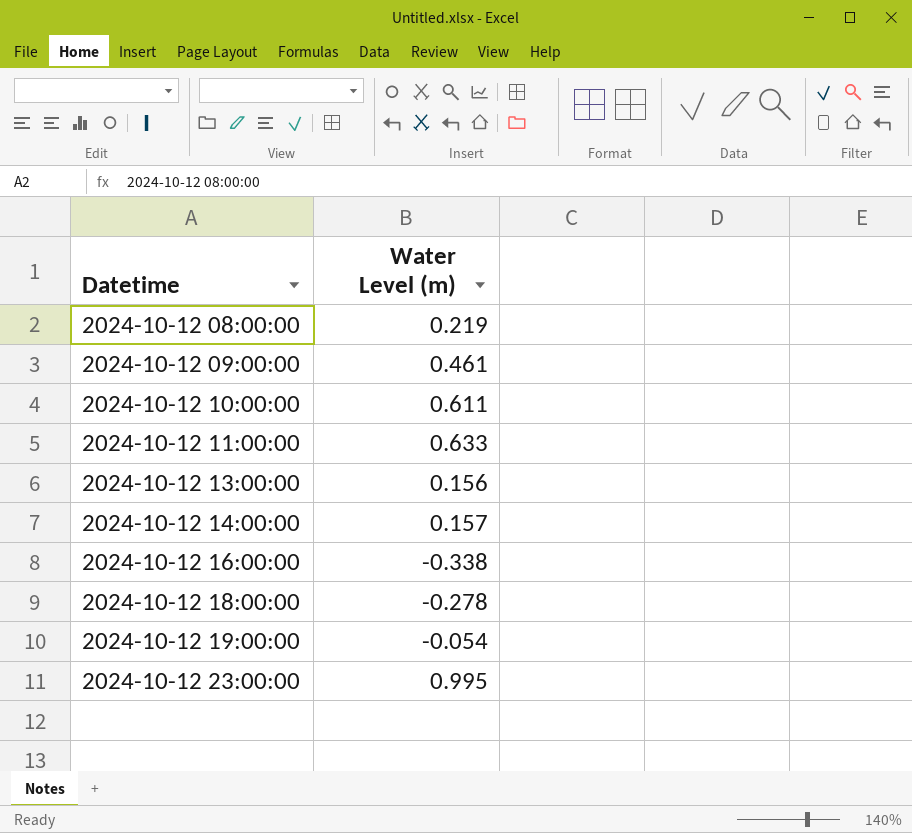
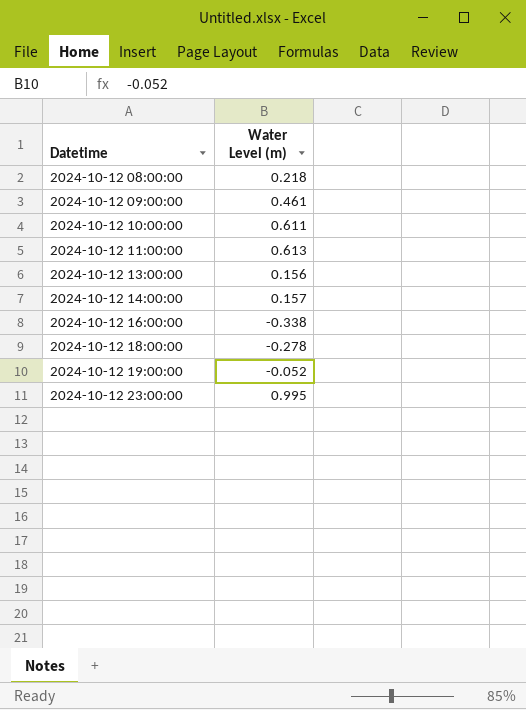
2024-10-12 08:00:00 | Water Level (m): 0.219 -> 0.218
2024-10-12 11:00:00 | Water Level (m): 0.633 -> 0.613
2024-10-12 19:00:00 | Water Level (m): -0.054 -> -0.052

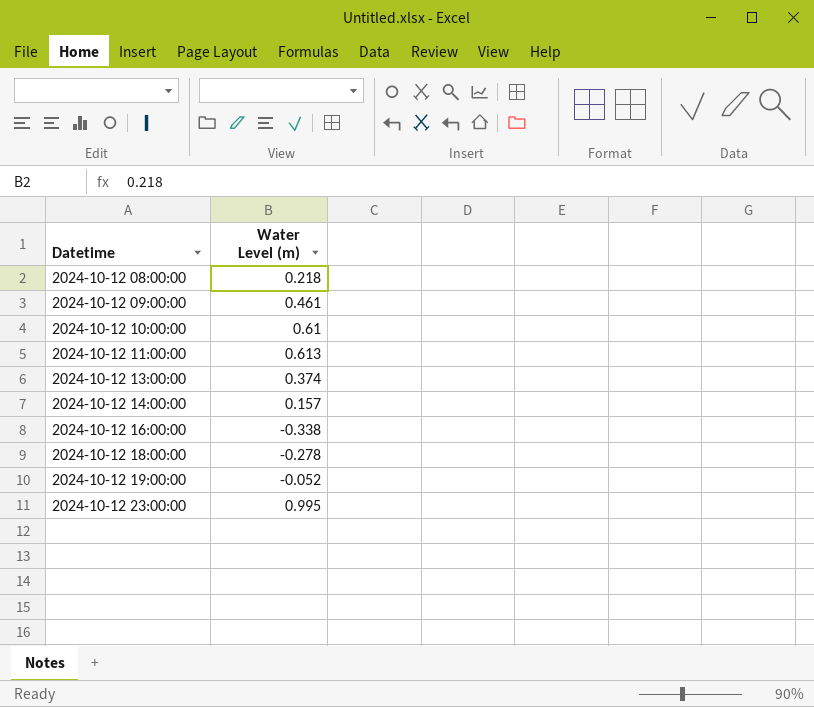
2024-10-12 10:00:00 | Water Level (m): 0.611 -> 0.61
2024-10-12 13:00:00 | Water Level (m): 0.156 -> 0.374

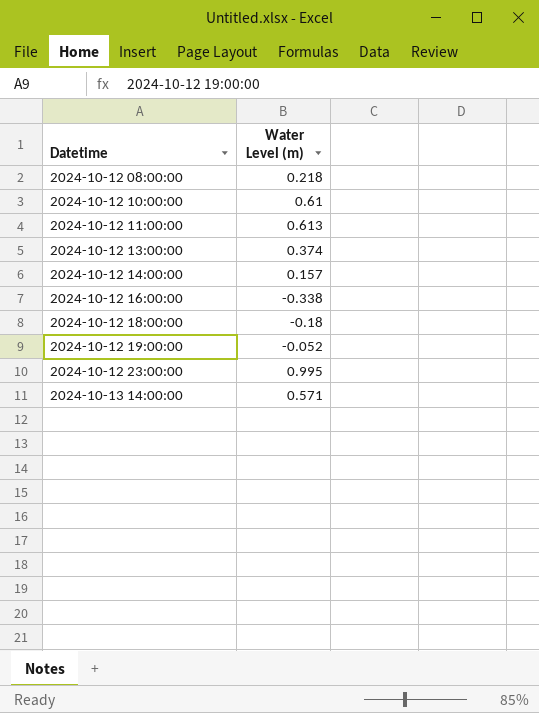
row 2024-10-12 09:00:00: 0.461 -> none
2024-10-12 18:00:00 | Water Level (m): -0.278 -> -0.18
row 2024-10-13 14:00:00: none -> 0.571

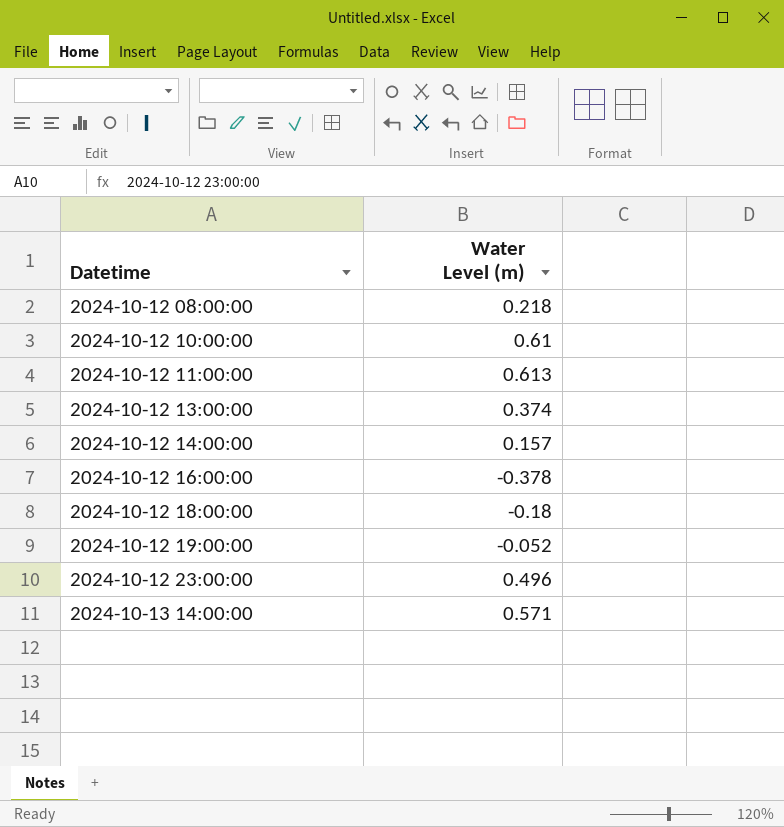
2024-10-12 16:00:00 | Water Level (m): -0.338 -> -0.378
2024-10-12 23:00:00 | Water Level (m): 0.995 -> 0.496

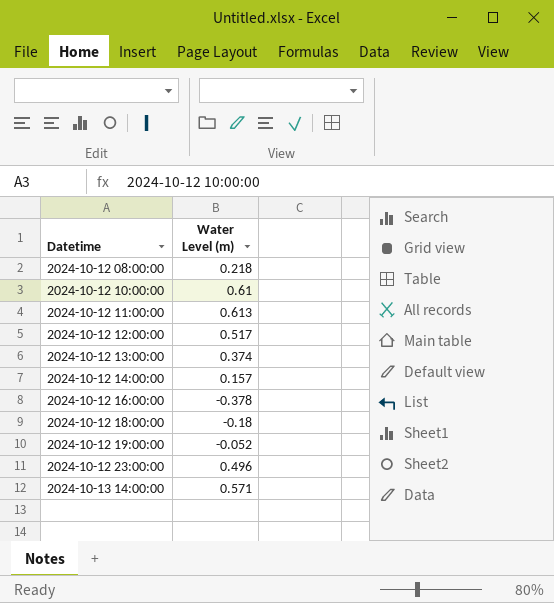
row 2024-10-12 12:00:00: none -> 0.517

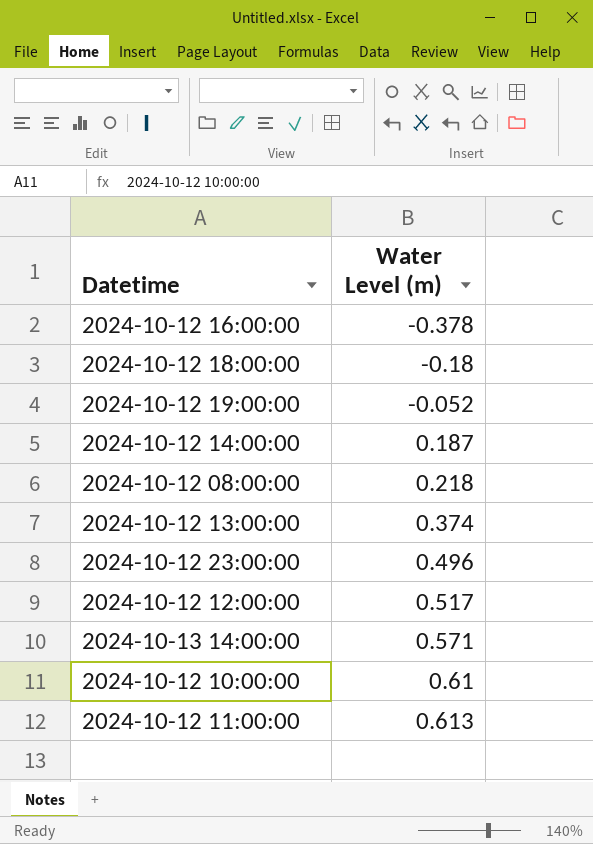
row order: Datetime ascending -> Water Level (m) ascending
2024-10-12 14:00:00 | Water Level (m): 0.157 -> 0.187

